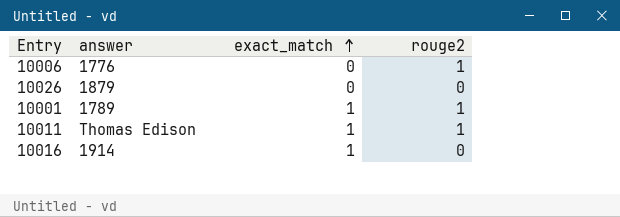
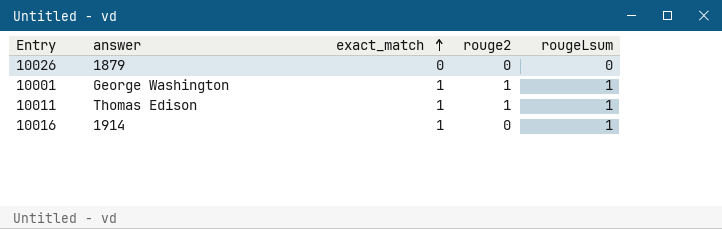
column rougeLsum | position: none -> 5
row 10006: 1776 | 0 | 1 -> none
10001 | answer: 1789 -> George Washington

